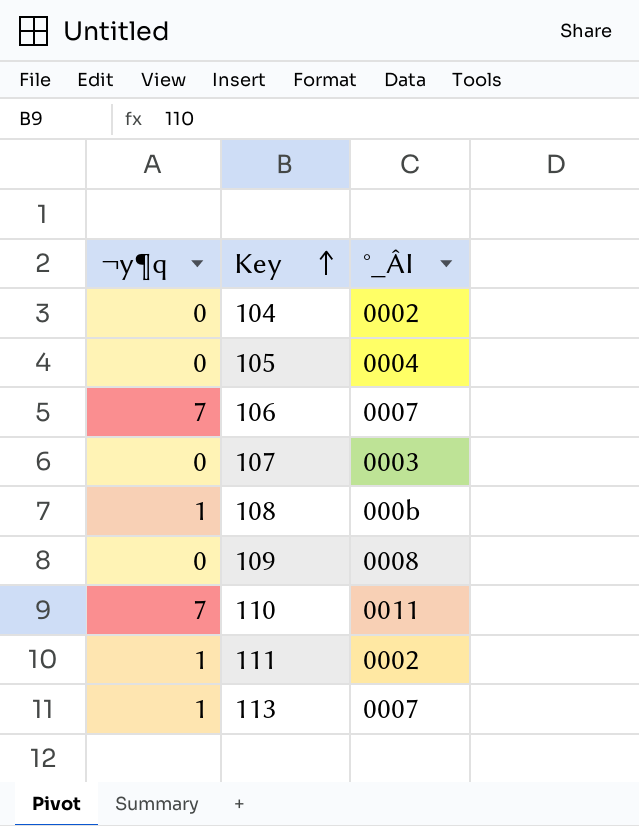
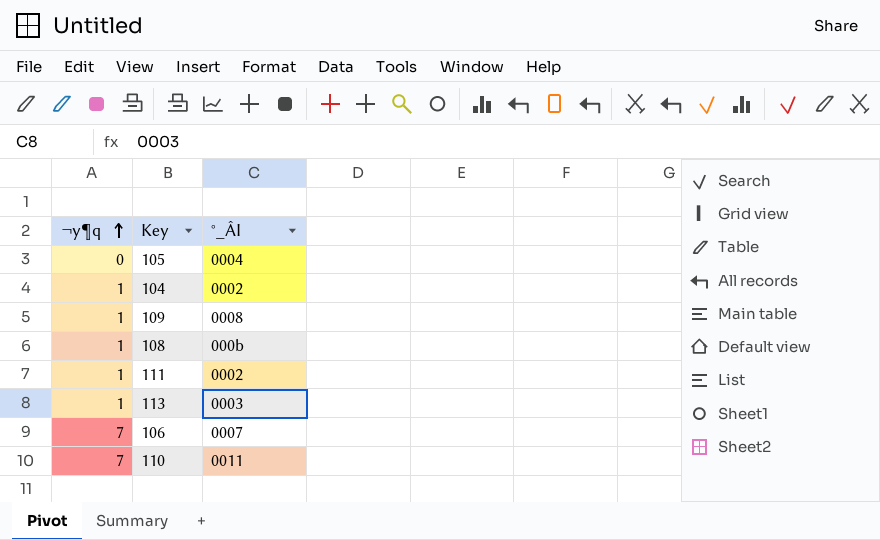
row order: Key ascending -> ¬y¶q ascending
row 107: 0 | 0003 -> none
104 | ¬y¶q: 0 -> 1
109 | ¬y¶q: 0 -> 1
113 | °_ÂI: 0007 -> 0003

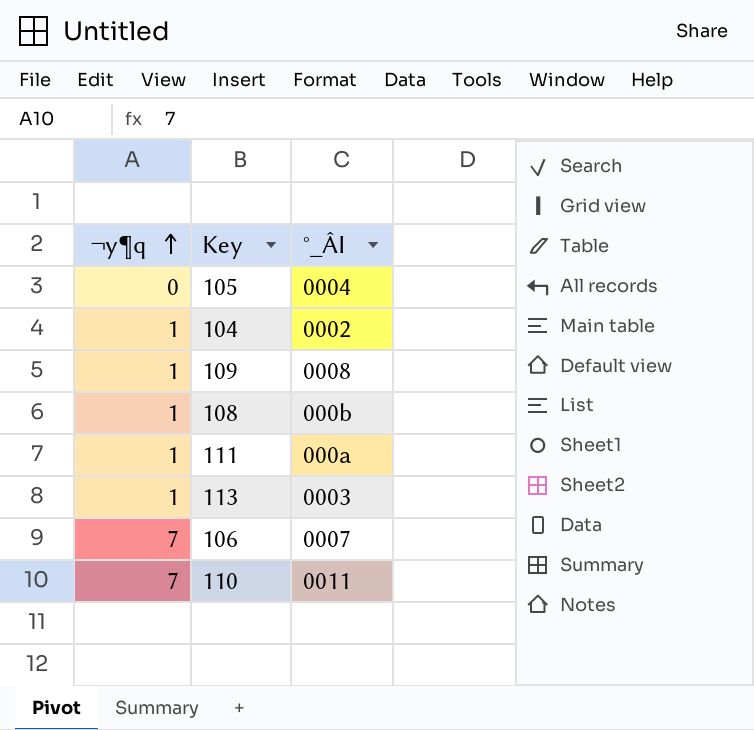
111 | °_ÂI: 0002 -> 000a

